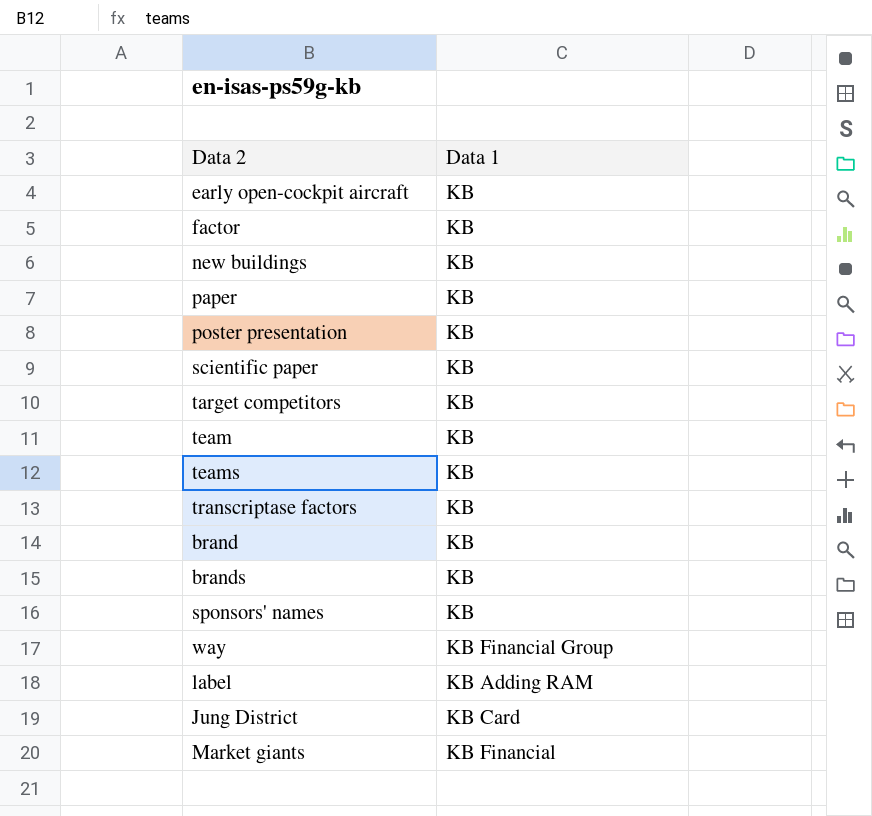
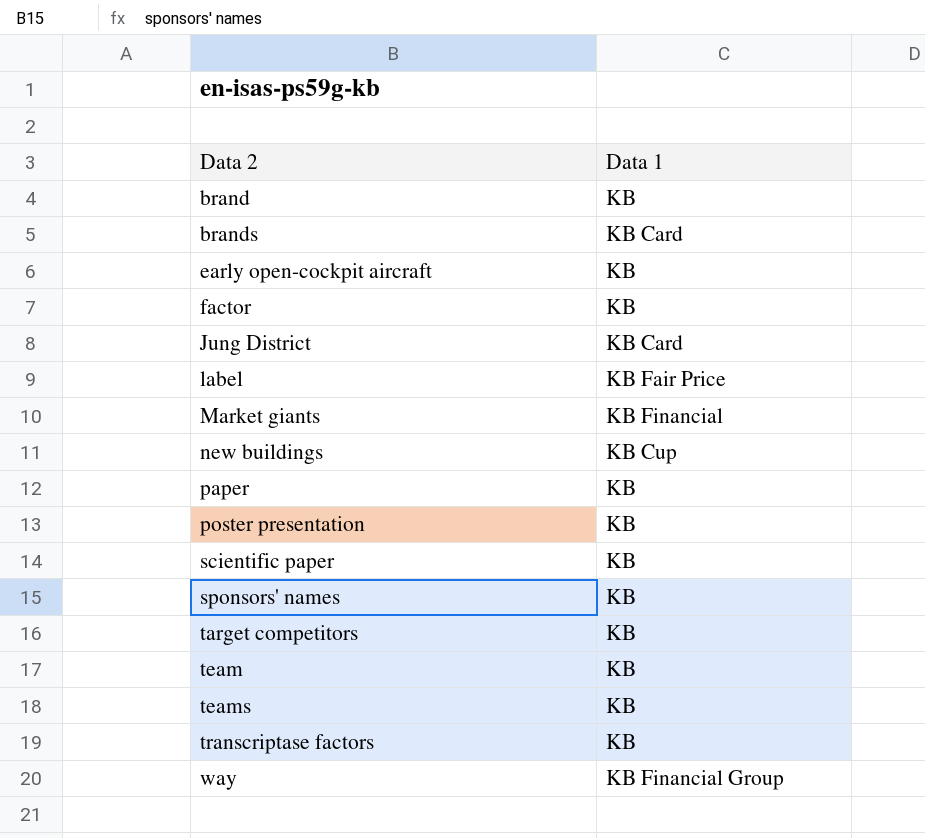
row order: none -> Data 2 ascending
brands | Data 1: KB -> KB Card
label | Data 1: KB Adding RAM -> KB Fair Price
new buildings | Data 1: KB -> KB Cup

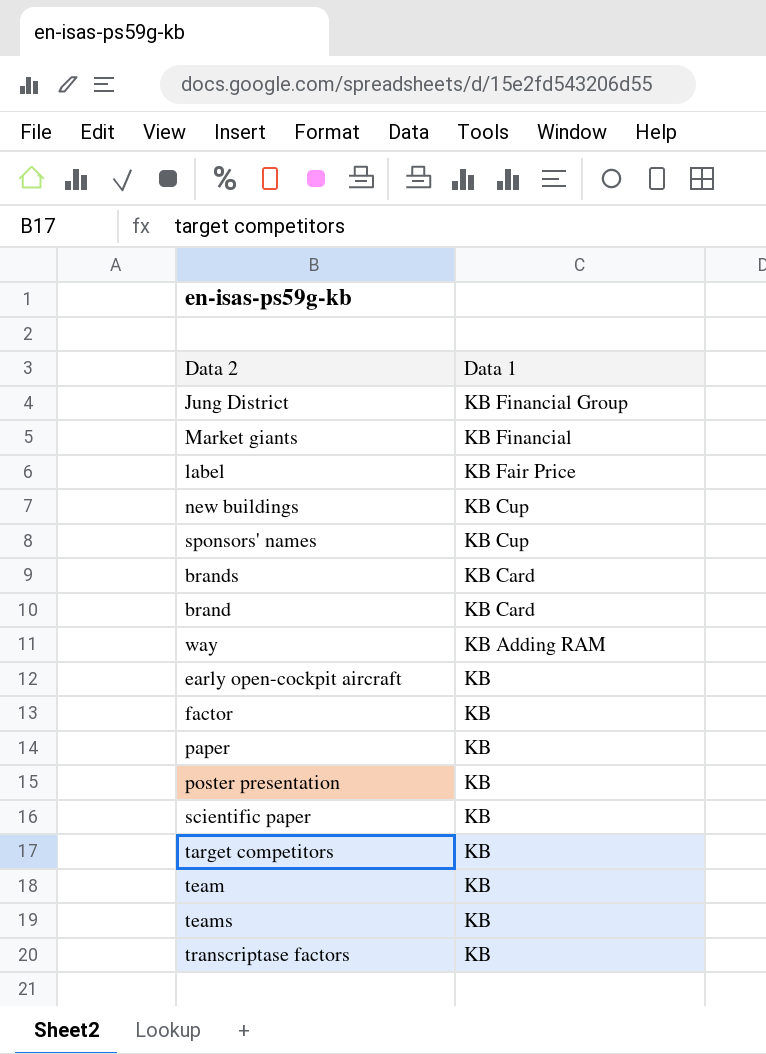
row order: Data 2 ascending -> Data 1 descending
Jung District | Data 1: KB Card -> KB Financial Group
sponsors' names | Data 1: KB -> KB Cup
brand | Data 1: KB -> KB Card
way | Data 1: KB Financial Group -> KB Adding RAM

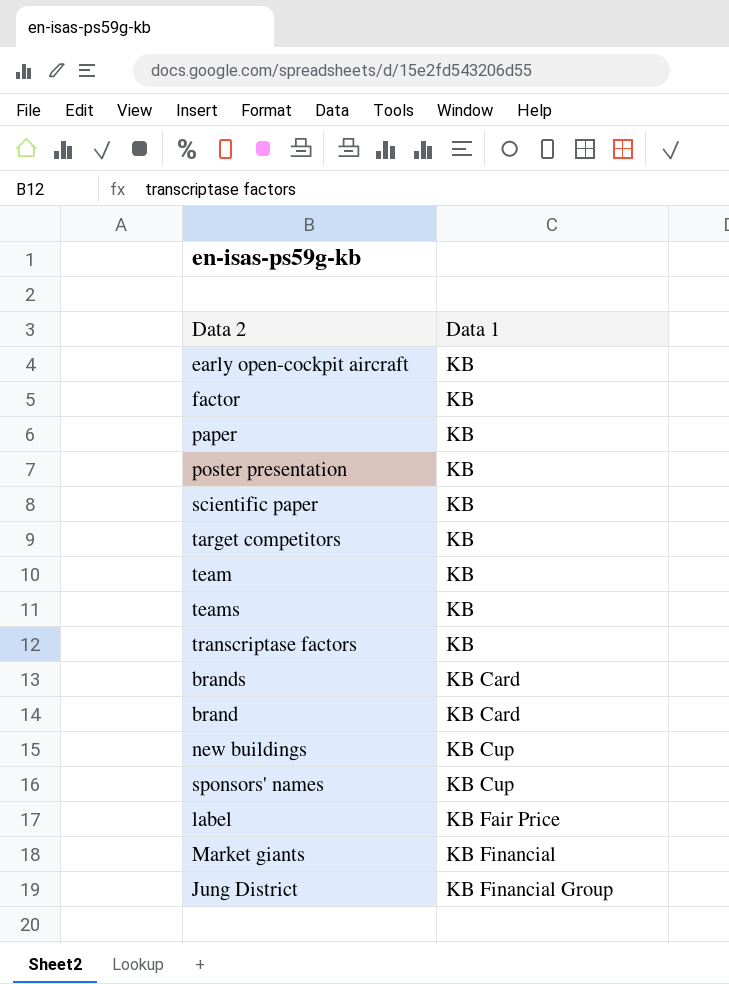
row order: Data 1 descending -> Data 1 ascending
row way: KB Adding RAM -> none

